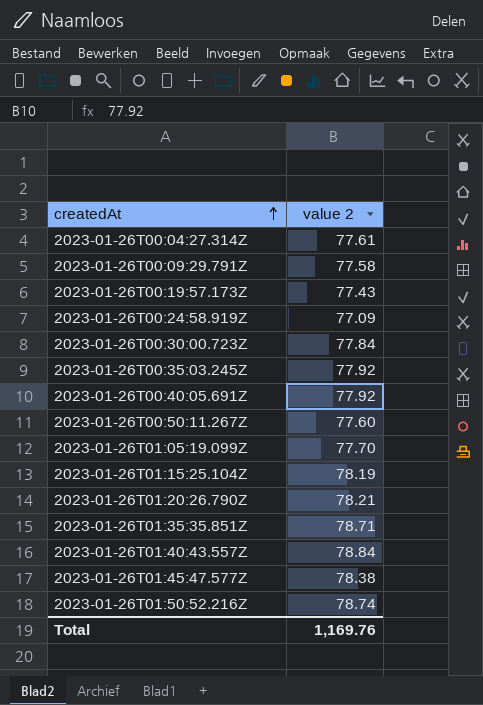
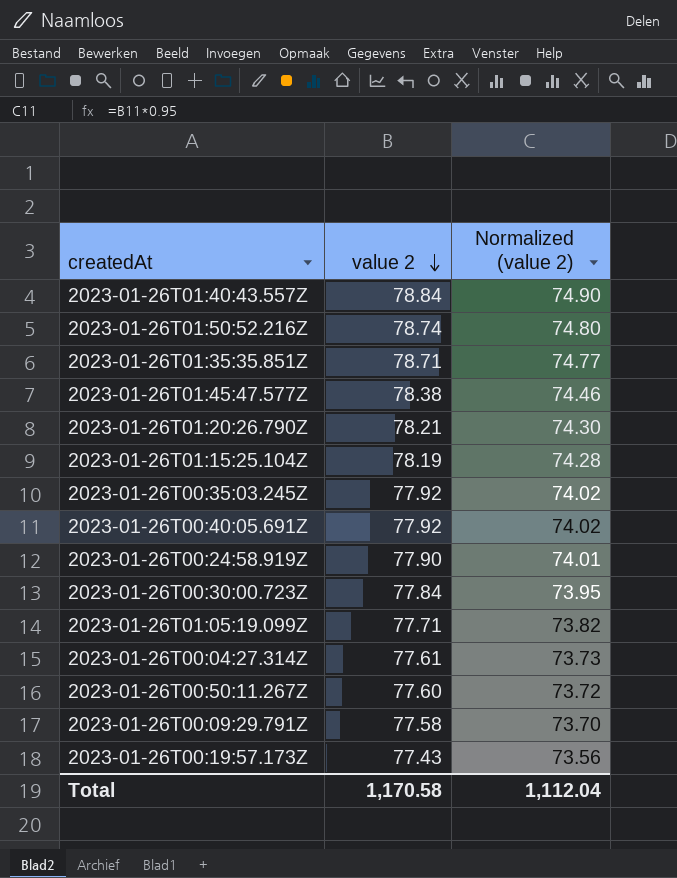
row order: createdAt ascending -> value 2 descending
column Normalized (value 2) | formula: none -> [value 2] * 0.95
2023-01-26T00:24:58.919Z | value 2: 77.09 -> 77.90
2023-01-26T01:05:19.099Z | value 2: 77.70 -> 77.71
Total | value 2: 1,169.76 -> 1,170.58

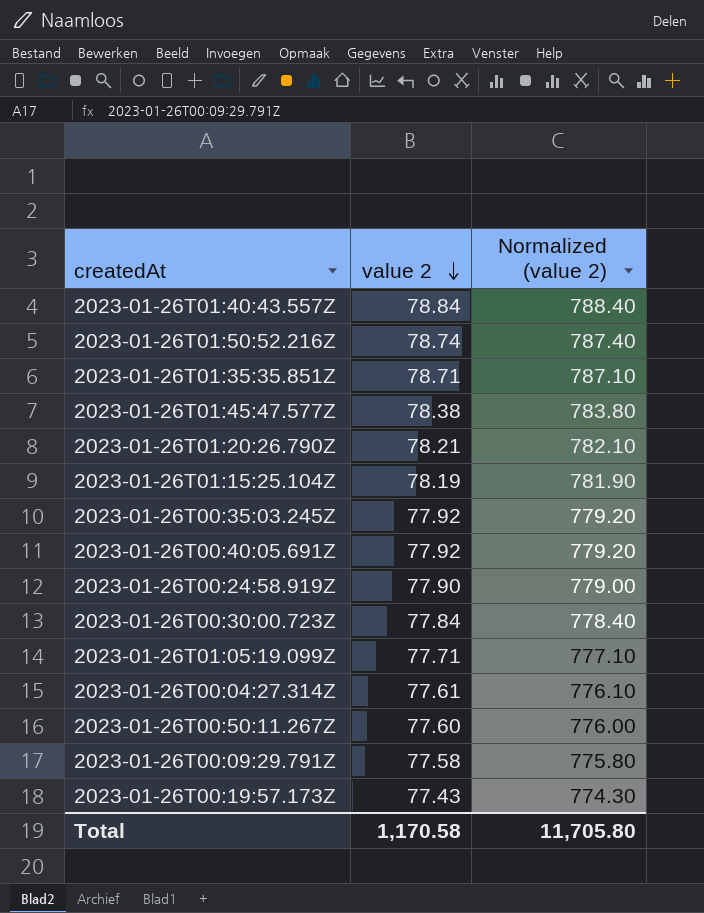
column Normalized (value 2) | formula: [value 2] * 0.95 -> [value 2] * 10
Total | Normalized (value 2): 1,112.04 -> 11,705.80

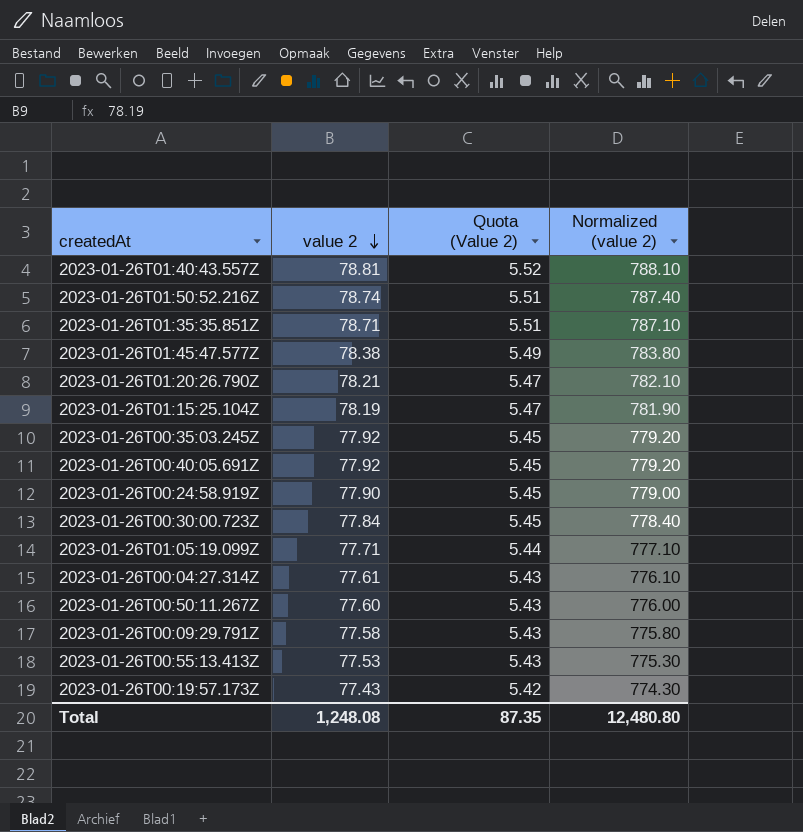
column Quota (Value 2) | formula: none -> [value 2] * 0.07
2023-01-26T01:40:43.557Z | value 2: 78.84 -> 78.81
2023-01-26T01:40:43.557Z | Normalized (value 2): 788.40 -> 788.10
row 2023-01-26T00:55:13.413Z: none -> 77.53 | 5.43 | 775.30
Total | value 2: 1,170.58 -> 1,248.08
Total | Normalized (value 2): 11,705.80 -> 12,480.80

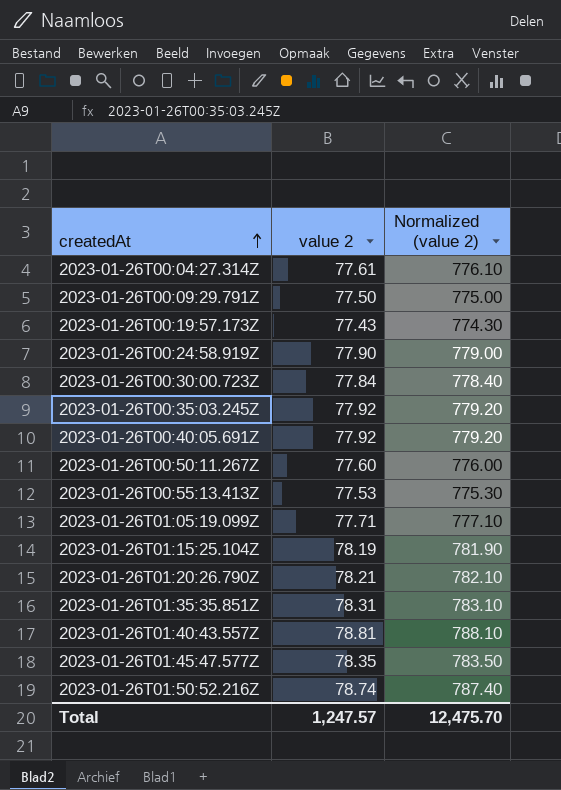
row order: value 2 descending -> createdAt ascending
column Quota (Value 2) | formula: [value 2] * 0.07 -> none
2023-01-26T00:09:29.791Z | value 2: 77.58 -> 77.50
2023-01-26T00:09:29.791Z | Normalized (value 2): 775.80 -> 775.00
2023-01-26T01:35:35.851Z | value 2: 78.71 -> 78.31
2023-01-26T01:35:35.851Z | Normalized (value 2): 787.10 -> 783.10
2023-01-26T01:45:47.577Z | value 2: 78.38 -> 78.35
2023-01-26T01:45:47.577Z | Normalized (value 2): 783.80 -> 783.50
Total | value 2: 1,248.08 -> 1,247.57
Total | Normalized (value 2): 12,480.80 -> 12,475.70

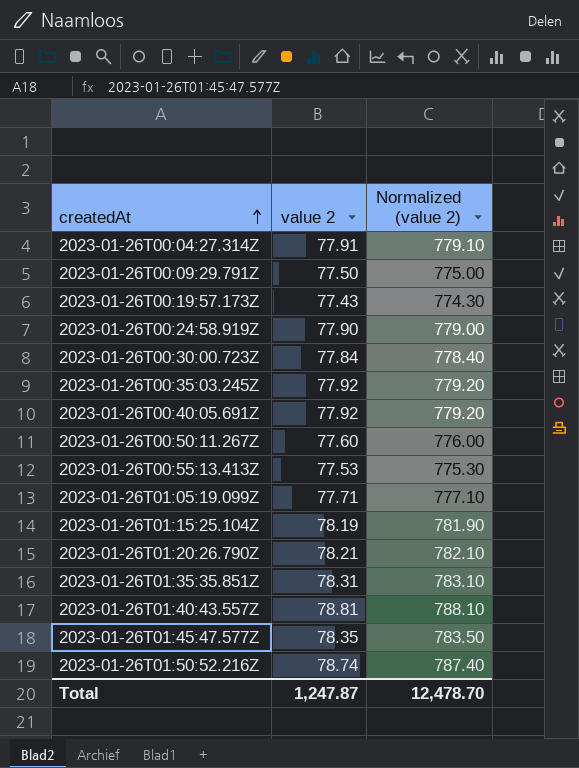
2023-01-26T00:04:27.314Z | value 2: 77.61 -> 77.91
2023-01-26T00:04:27.314Z | Normalized (value 2): 776.10 -> 779.10
Total | value 2: 1,247.57 -> 1,247.87
Total | Normalized (value 2): 12,475.70 -> 12,478.70

